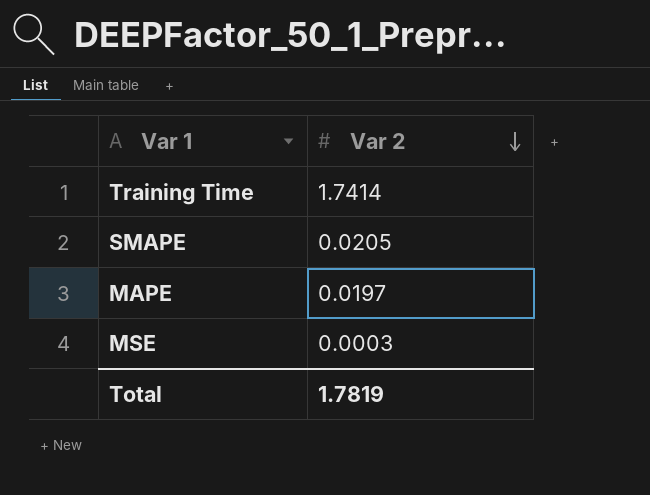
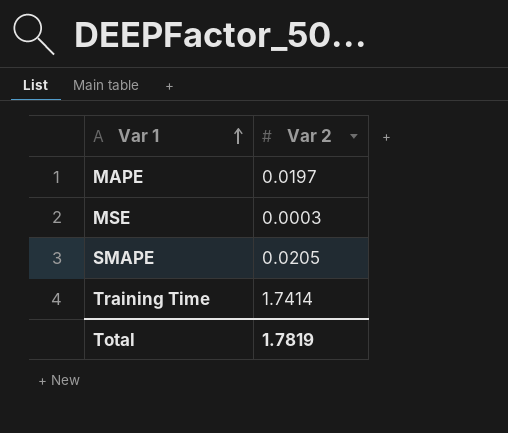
row order: Var 2 descending -> Var 1 ascending

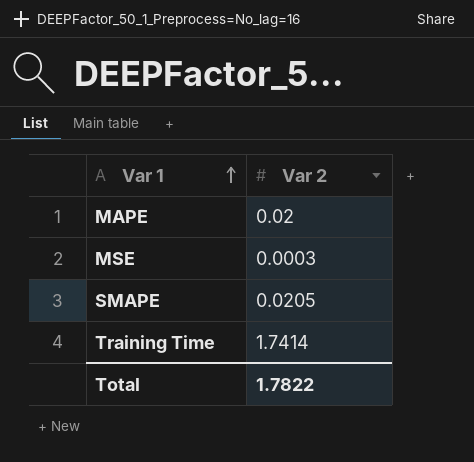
MAPE | Var 2: 0.0197 -> 0.02
Total | Var 2: 1.7819 -> 1.7822

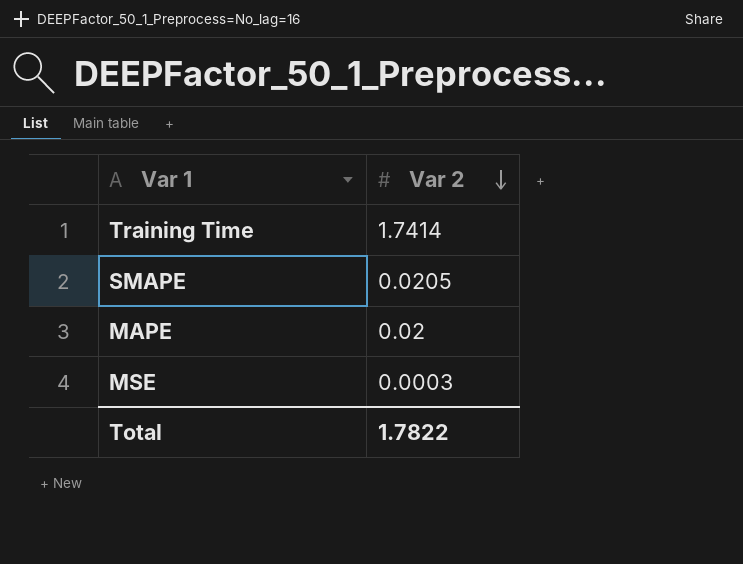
row order: Var 1 ascending -> Var 2 descending

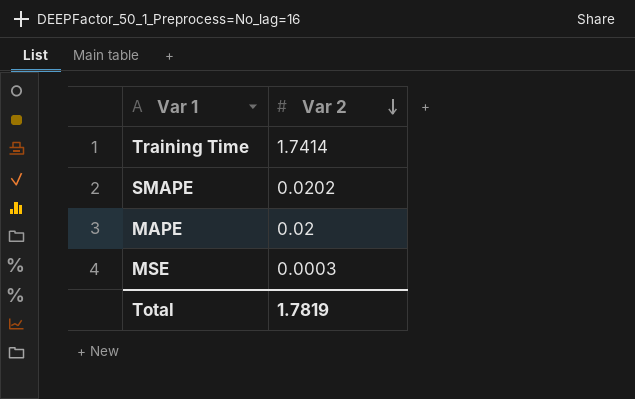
SMAPE | Var 2: 0.0205 -> 0.0202
Total | Var 2: 1.7822 -> 1.7819

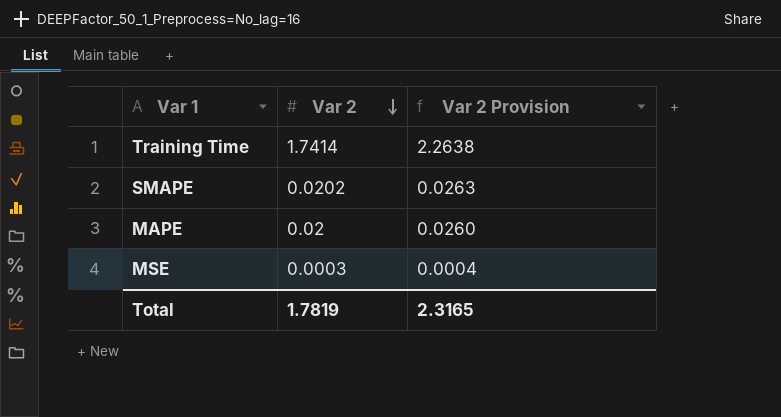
column Var 2 Provision | formula: none -> [Var 2] * 1.3

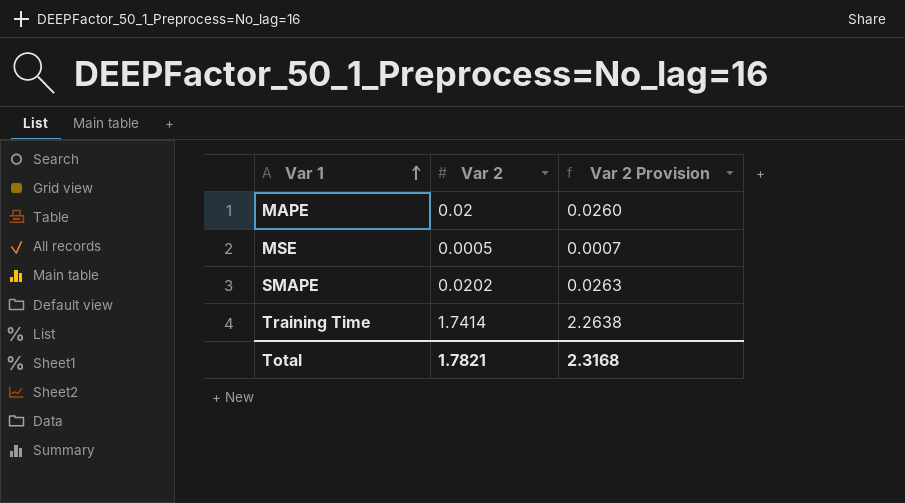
row order: Var 2 descending -> Var 1 ascending
MSE | Var 2: 0.0003 -> 0.0005
MSE | Var 2 Provision: 0.0004 -> 0.0007
Total | Var 2: 1.7819 -> 1.7821
Total | Var 2 Provision: 2.3165 -> 2.3168

